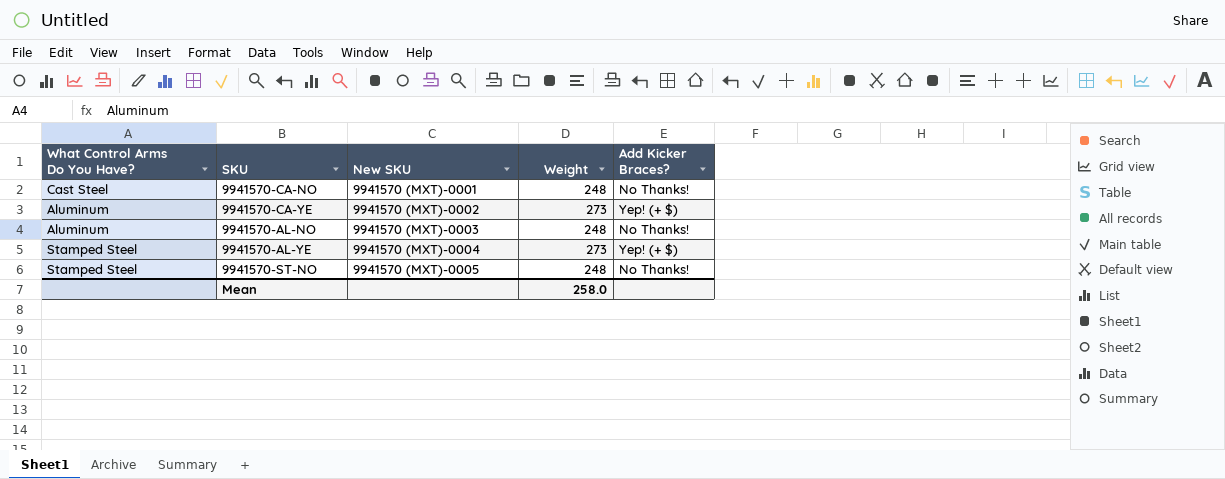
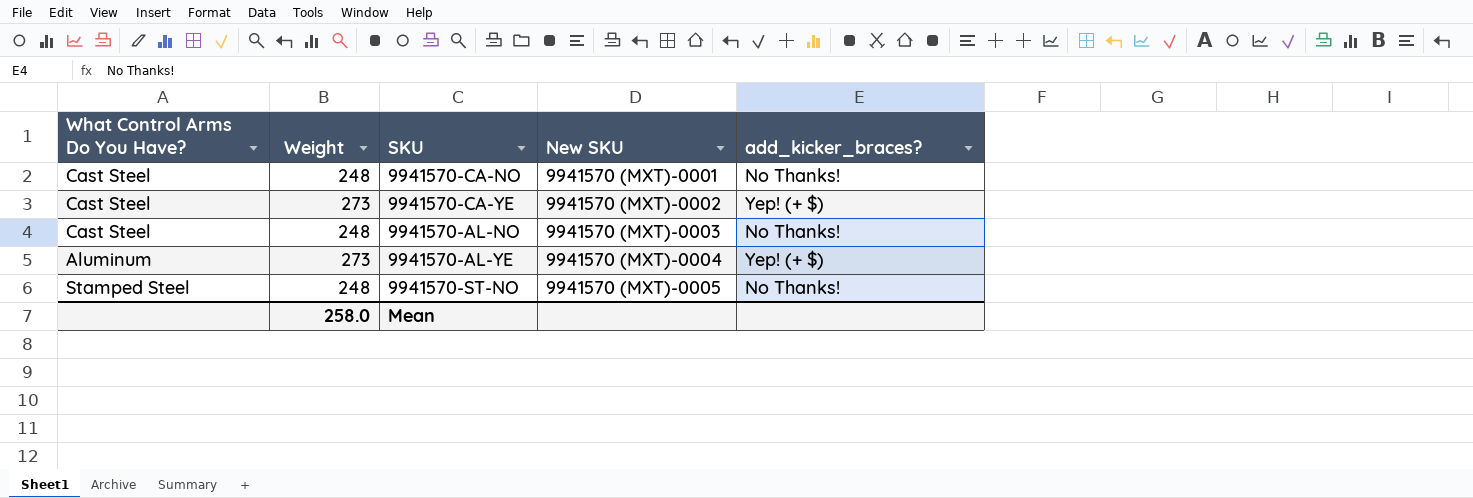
column Weight | position: 4 -> 2
column name: Add Kicker Braces? -> add_kicker_braces?
9941570-CA-YE | What Control Arms Do You Have?: Aluminum -> Cast Steel
9941570-AL-NO | What Control Arms Do You Have?: Aluminum -> Cast Steel
9941570-AL-YE | What Control Arms Do You Have?: Stamped Steel -> Aluminum

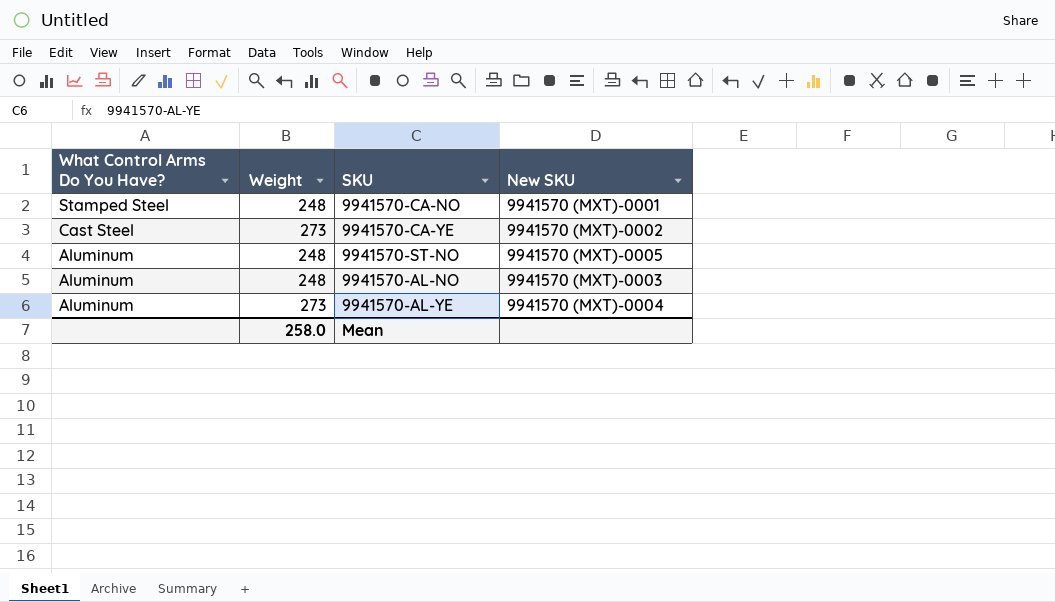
row order: New SKU ascending -> What Control Arms Do You Have? descending
column add_kicker_braces? | position: 5 -> none
9941570-CA-NO | What Control Arms Do You Have?: Cast Steel -> Stamped Steel
9941570-ST-NO | What Control Arms Do You Have?: Stamped Steel -> Aluminum
9941570-AL-NO | What Control Arms Do You Have?: Cast Steel -> Aluminum

